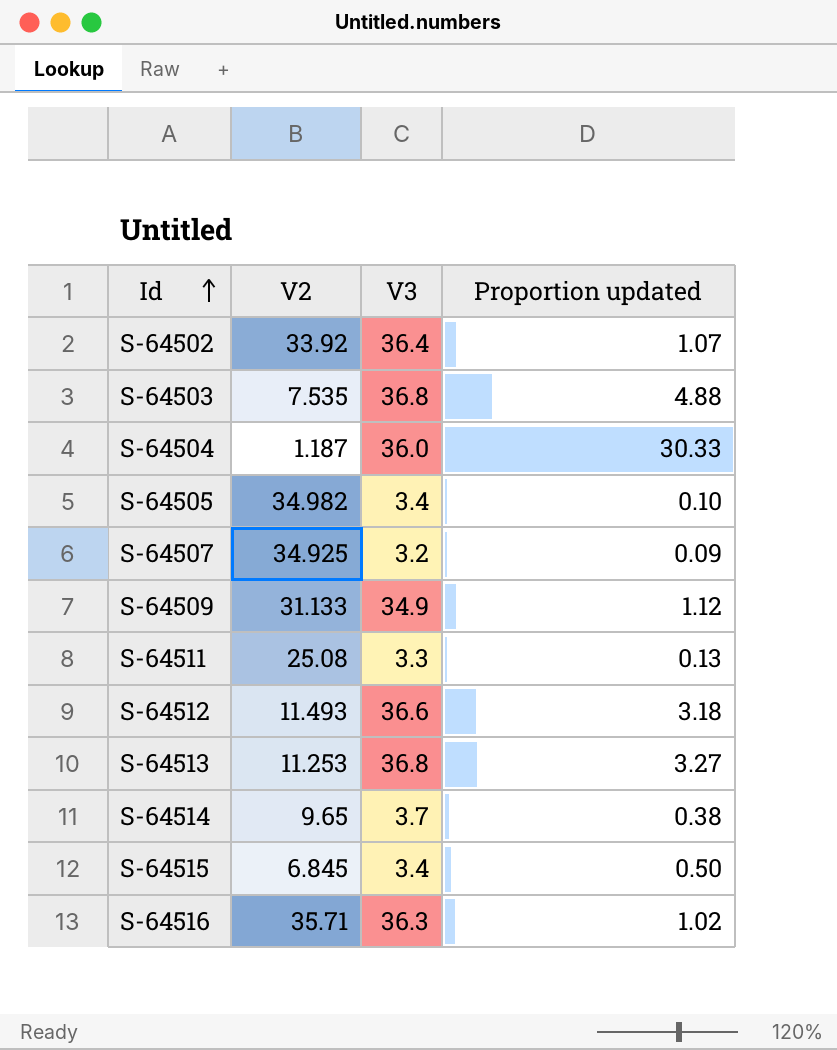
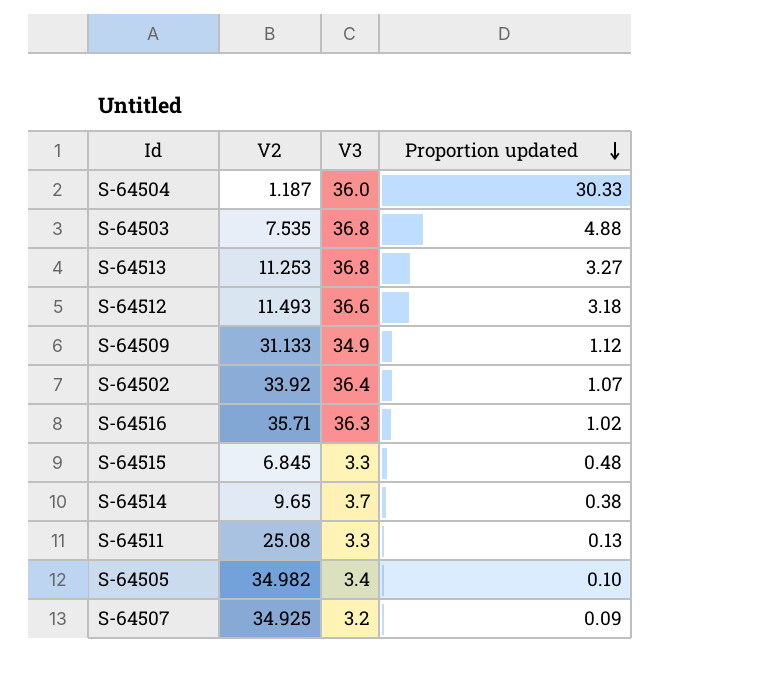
row order: Id ascending -> Proportion updated descending
S-64515 | V3: 3.4 -> 3.3
S-64515 | Proportion updated: 0.50 -> 0.48

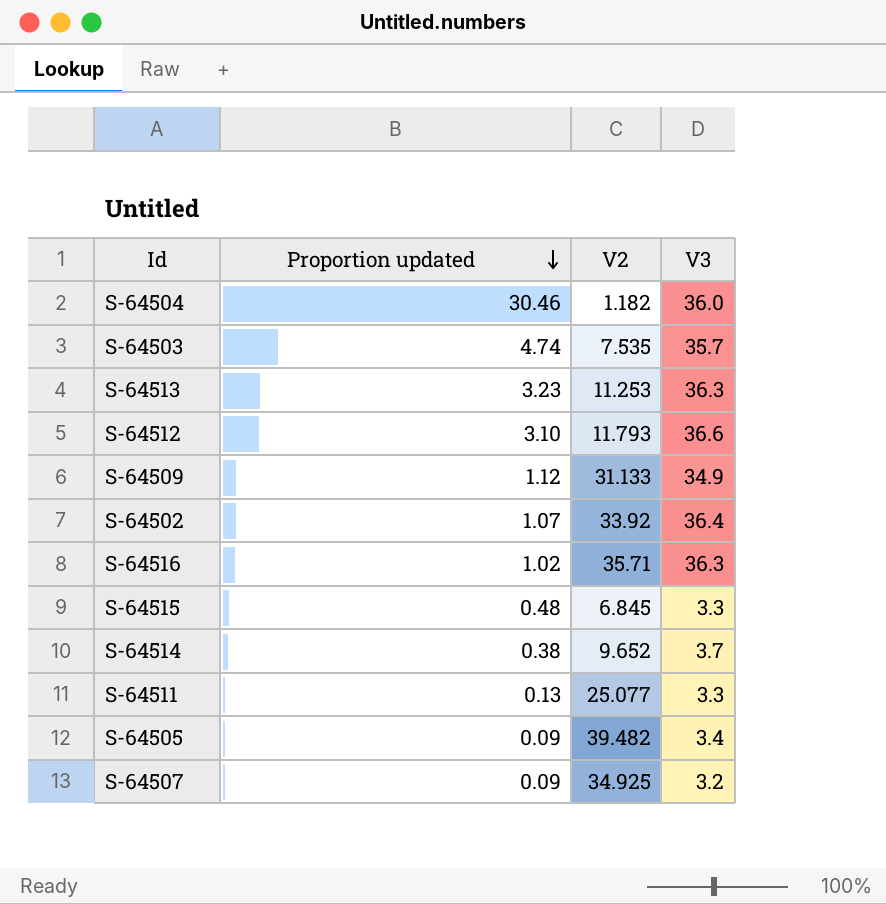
column Proportion updated | position: 4 -> 2
S-64504 | Proportion updated: 30.33 -> 30.46
S-64504 | V2: 1.187 -> 1.182
S-64503 | Proportion updated: 4.88 -> 4.74
S-64503 | V3: 36.8 -> 35.7
S-64513 | Proportion updated: 3.27 -> 3.23
S-64513 | V3: 36.8 -> 36.3
S-64512 | Proportion updated: 3.18 -> 3.10
S-64512 | V2: 11.493 -> 11.793
S-64514 | V2: 9.65 -> 9.652
S-64511 | V2: 25.08 -> 25.077
S-64505 | Proportion updated: 0.10 -> 0.09
S-64505 | V2: 34.982 -> 39.482

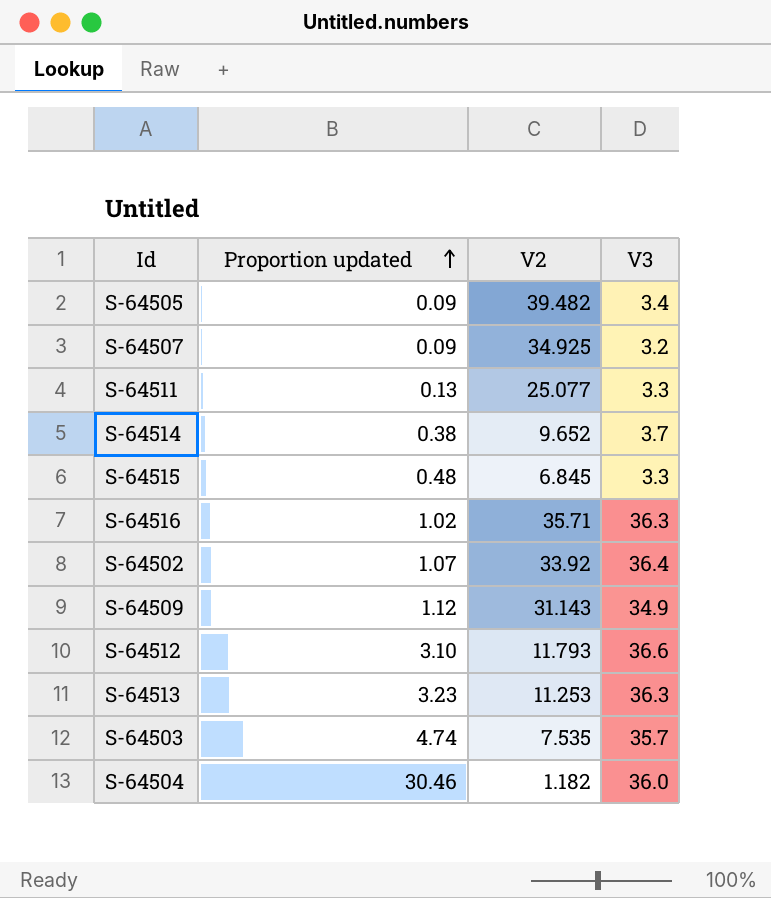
row order: Proportion updated descending -> Proportion updated ascending
S-64509 | V2: 31.133 -> 31.143

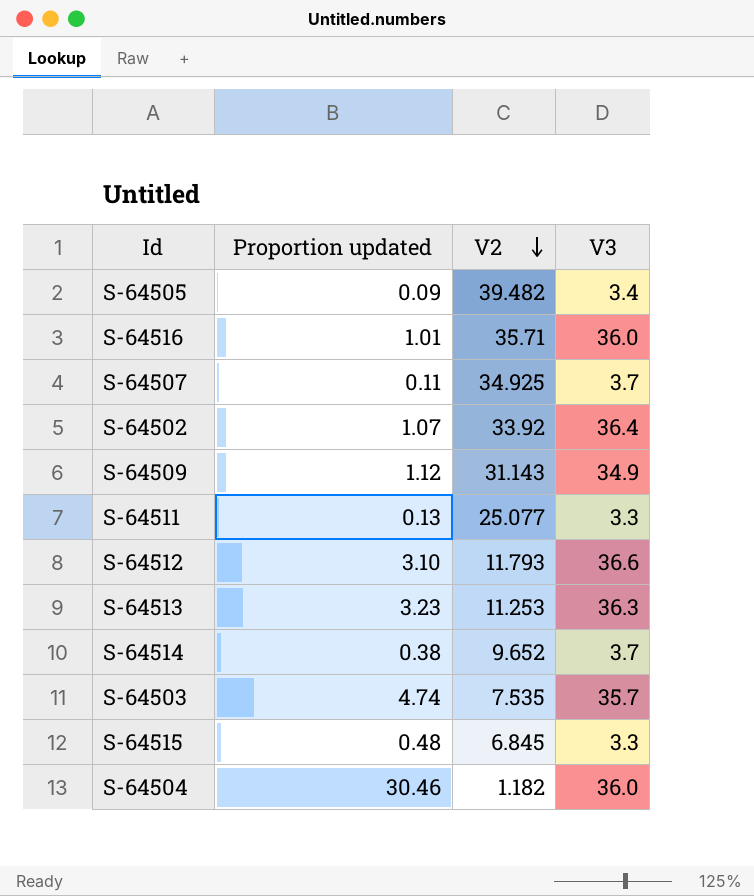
row order: Proportion updated ascending -> V2 descending
S-64516 | Proportion updated: 1.02 -> 1.01
S-64516 | V3: 36.3 -> 36.0
S-64507 | Proportion updated: 0.09 -> 0.11
S-64507 | V3: 3.2 -> 3.7

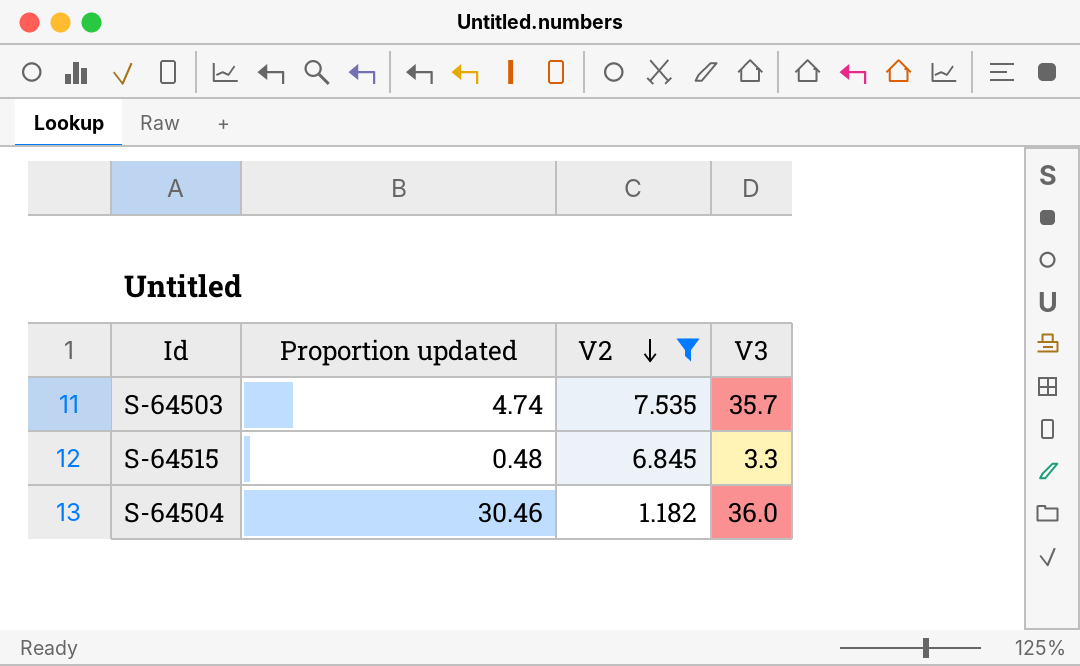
filter: none -> V2 <= 7.535

